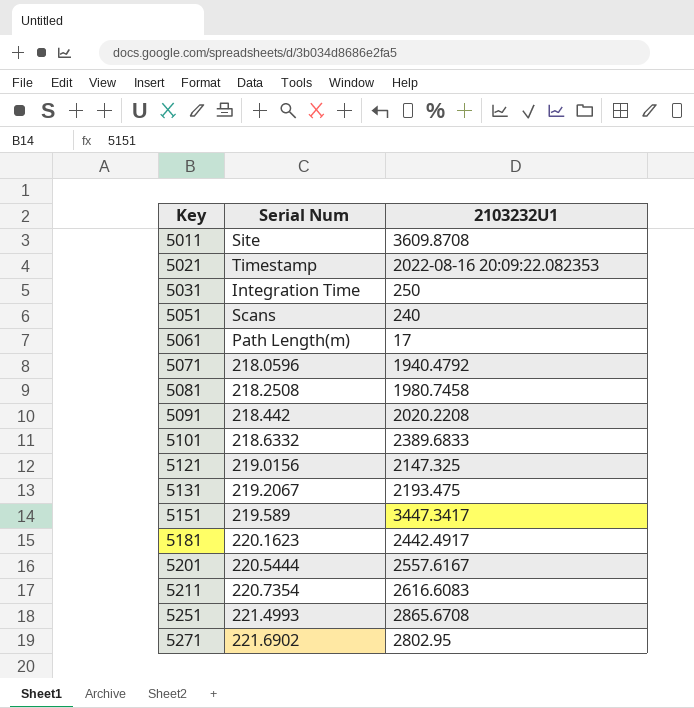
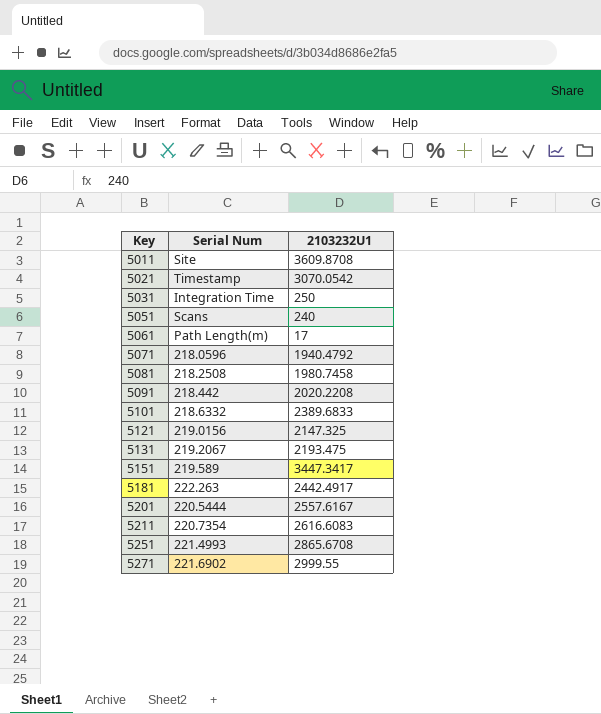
5021 | 2103232U1: 2022-08-16 20:09:22.082353 -> 3070.0542
5181 | Serial Num: 220.1623 -> 222.263
5271 | 2103232U1: 2802.95 -> 2999.55

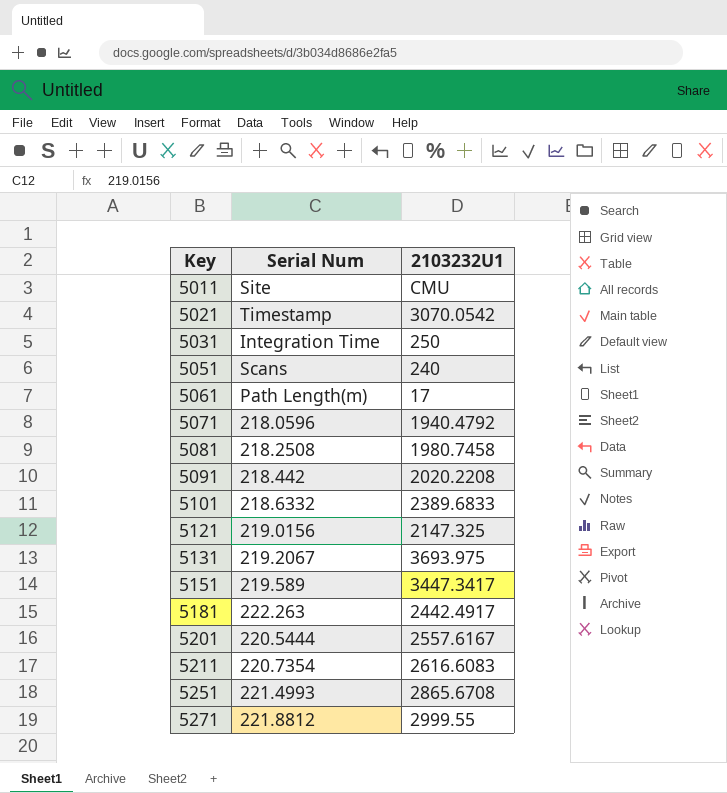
5011 | 2103232U1: 3609.8708 -> CMU
5131 | 2103232U1: 2193.475 -> 3693.975
5271 | Serial Num: 221.6902 -> 221.8812

